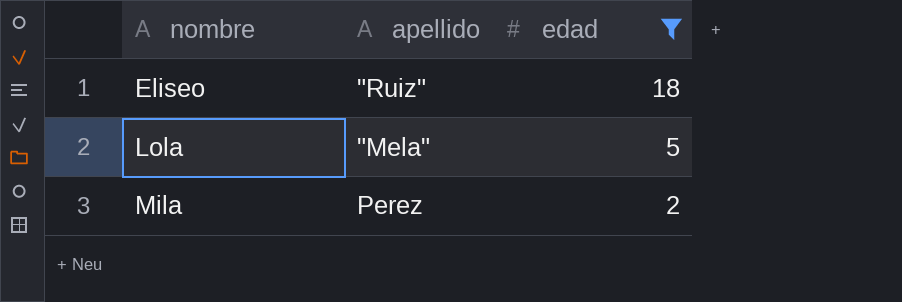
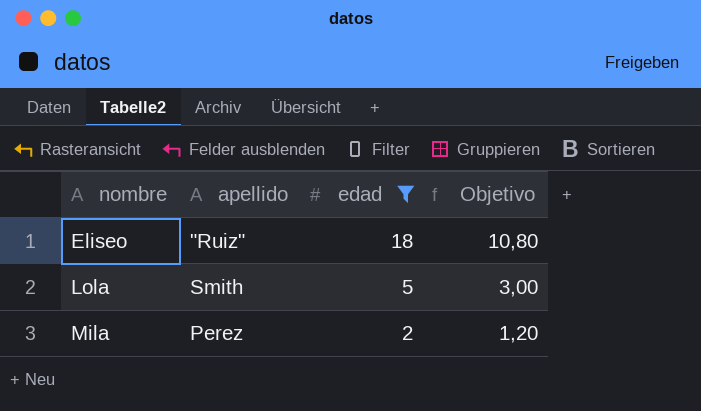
column Objetivo | formula: none -> [edad] * 0,6
Lola | apellido: "Mela" -> Smith

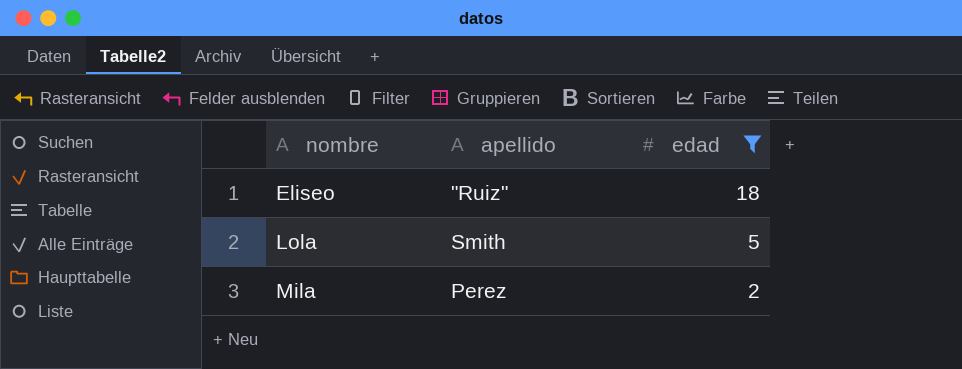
column Objetivo | formula: [edad] * 0,6 -> none

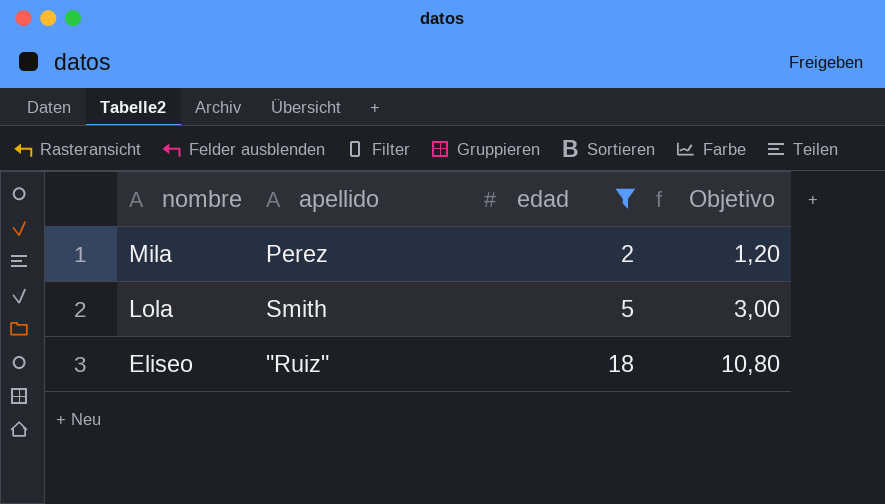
row order: nombre ascending -> nombre descending
column Objetivo | formula: none -> [edad] * 0,6

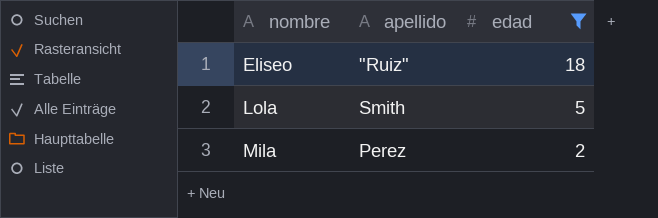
row order: nombre descending -> nombre ascending
column Objetivo | formula: [edad] * 0,6 -> none

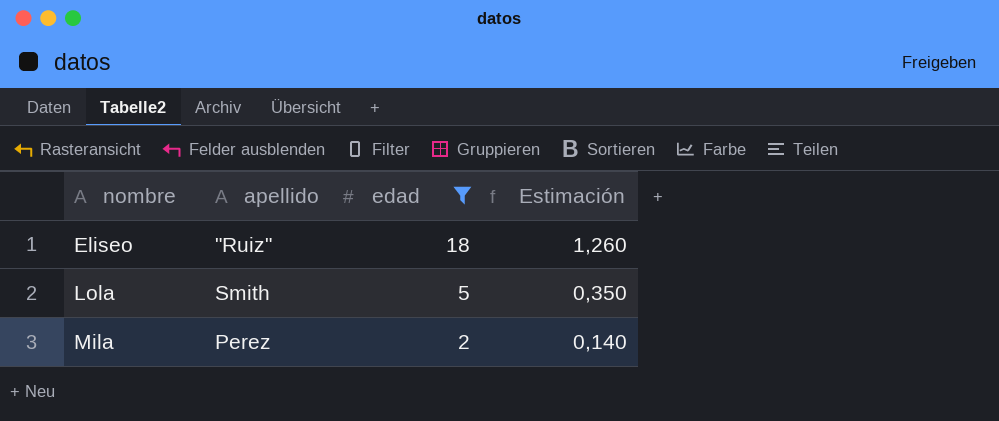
column Estimación | formula: none -> [edad] * 0,07

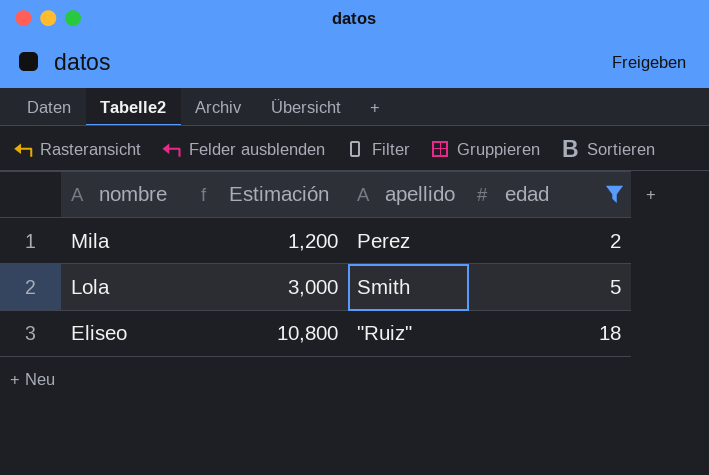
row order: nombre ascending -> nombre descending
column Estimación | formula: [edad] * 0,07 -> [edad] * 0,6
column Estimación | position: 4 -> 2

